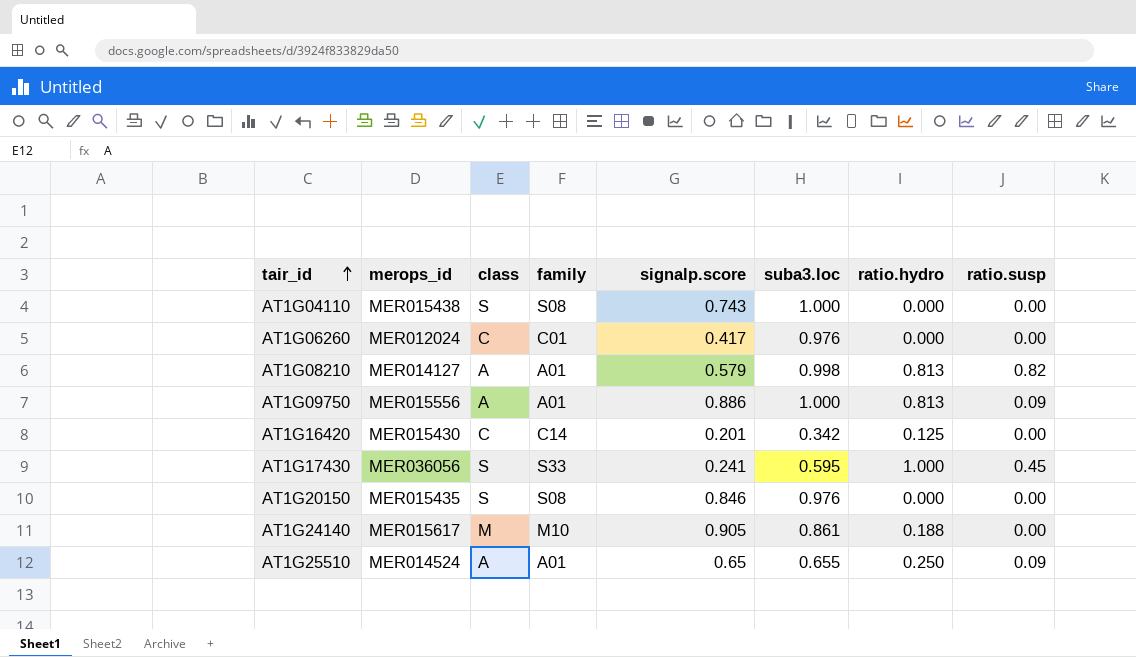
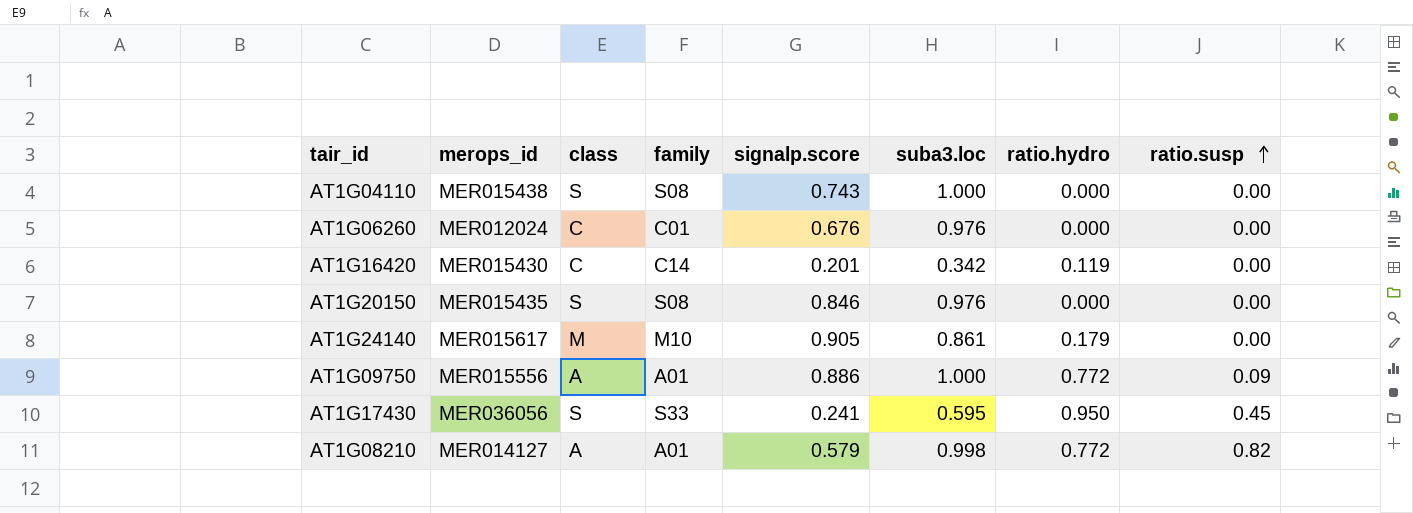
row order: tair_id ascending -> ratio.susp ascending
row AT1G25510: MER014524 | A | A01 | 0.65 | 0.655 | 0.250 | 0.09 -> none
AT1G06260 | signalp.score: 0.417 -> 0.676
AT1G16420 | ratio.hydro: 0.125 -> 0.119
AT1G24140 | ratio.hydro: 0.188 -> 0.179
AT1G09750 | ratio.hydro: 0.813 -> 0.772
AT1G17430 | ratio.hydro: 1.000 -> 0.950
AT1G08210 | ratio.hydro: 0.813 -> 0.772

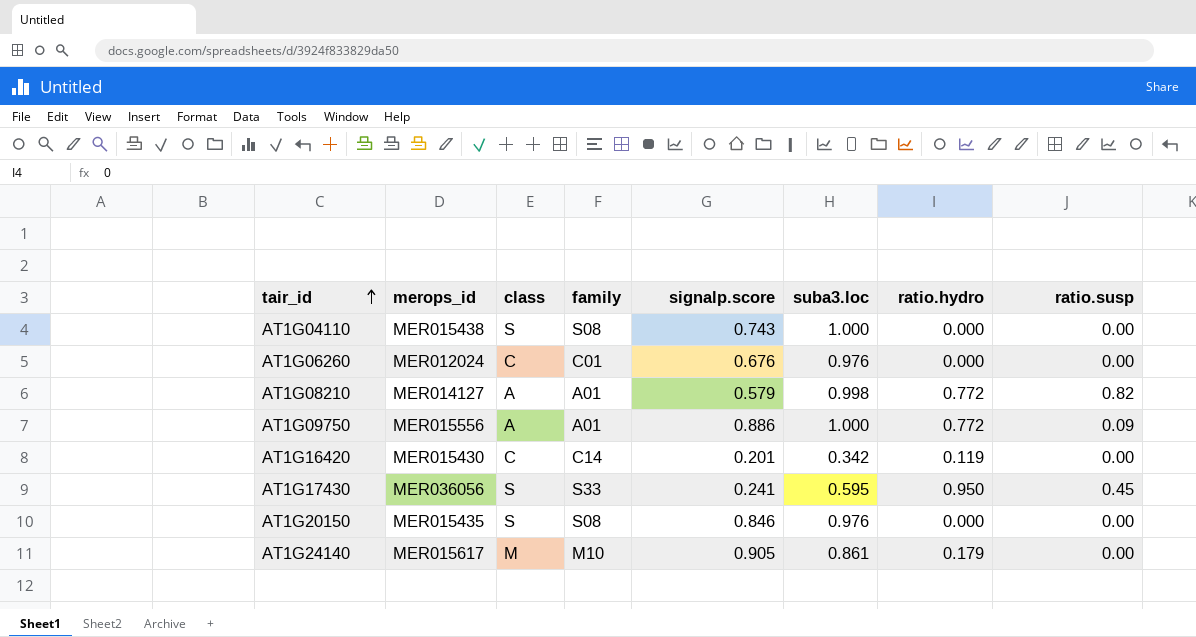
row order: ratio.susp ascending -> tair_id ascending

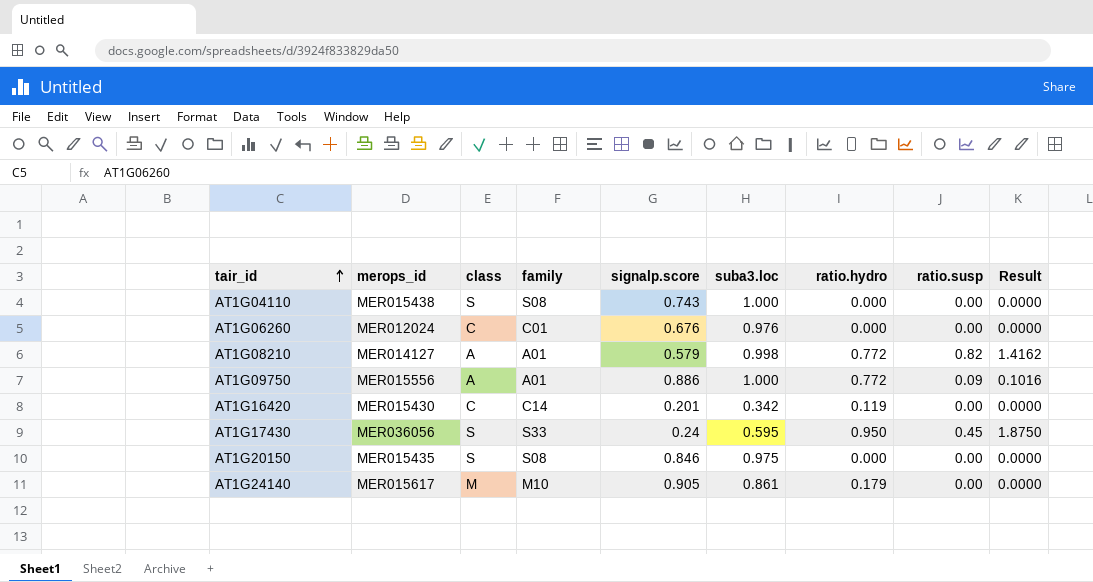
column Result | formula: none -> [ratio.susp] / [signalp.score]
AT1G17430 | signalp.score: 0.241 -> 0.24
AT1G20150 | suba3.loc: 0.976 -> 0.975

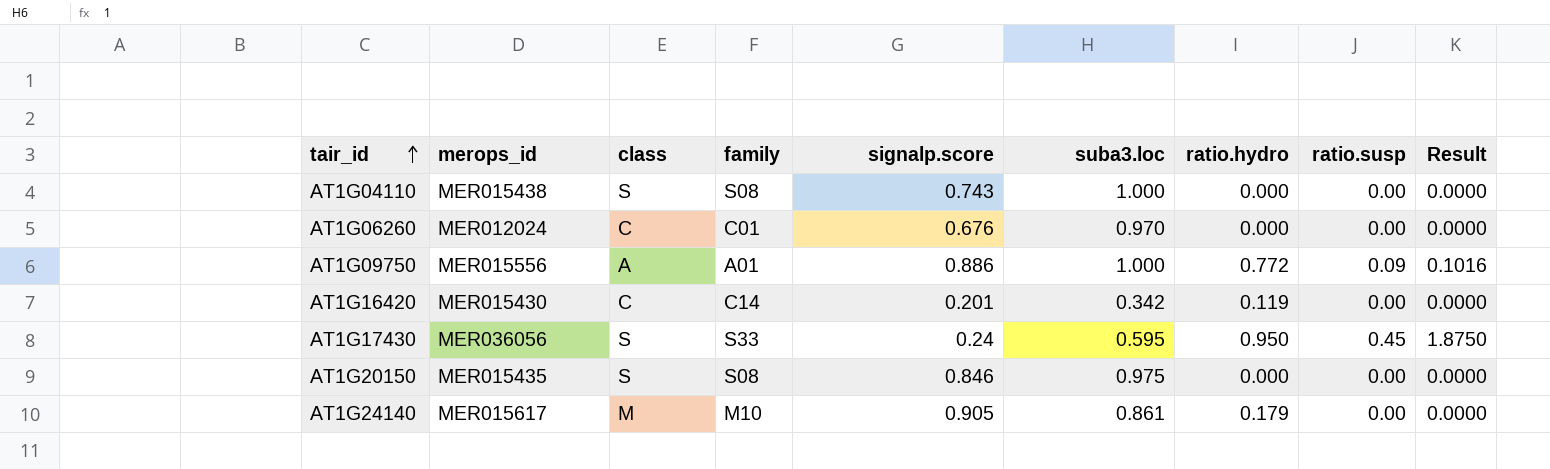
row AT1G08210: MER014127 | A | A01 | 0.579 | 0.998 | 0.772 | 0.82 | 1.4162 -> none
AT1G06260 | suba3.loc: 0.976 -> 0.970

